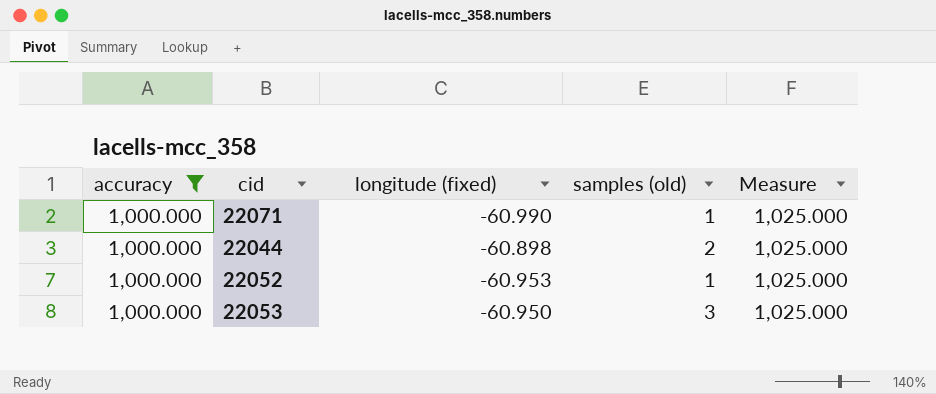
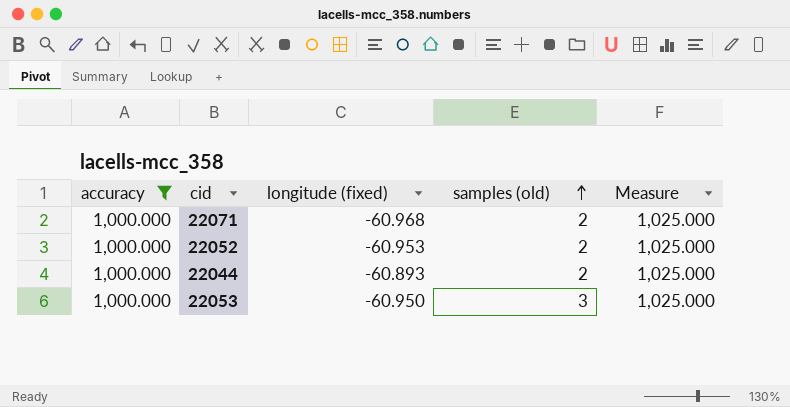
row order: none -> samples (old) ascending
22071 | longitude (fixed): -60.990 -> -60.968
22071 | samples (old): 1 -> 2
22052 | samples (old): 1 -> 2
22044 | longitude (fixed): -60.898 -> -60.893

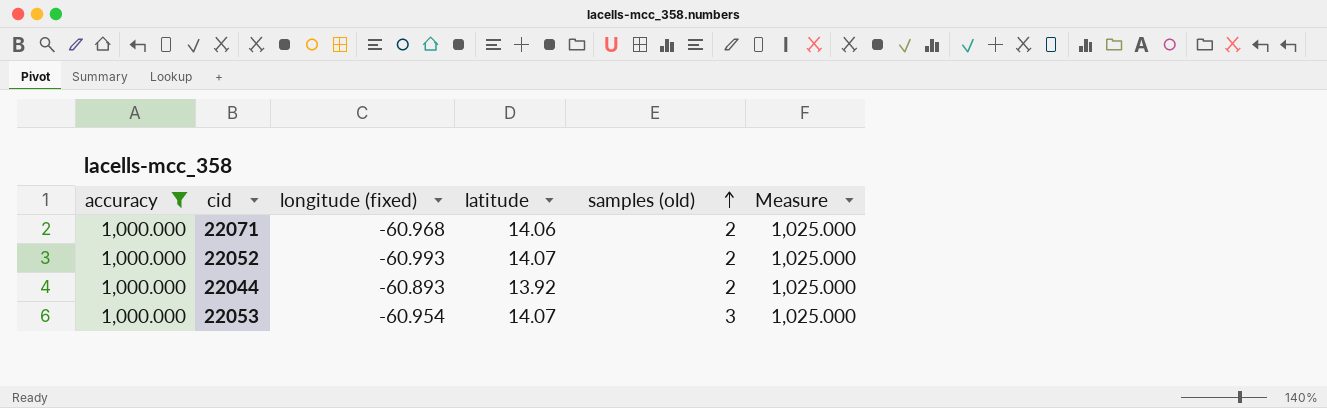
column latitude | position: none -> 4
22052 | longitude (fixed): -60.953 -> -60.993
22053 | longitude (fixed): -60.950 -> -60.954

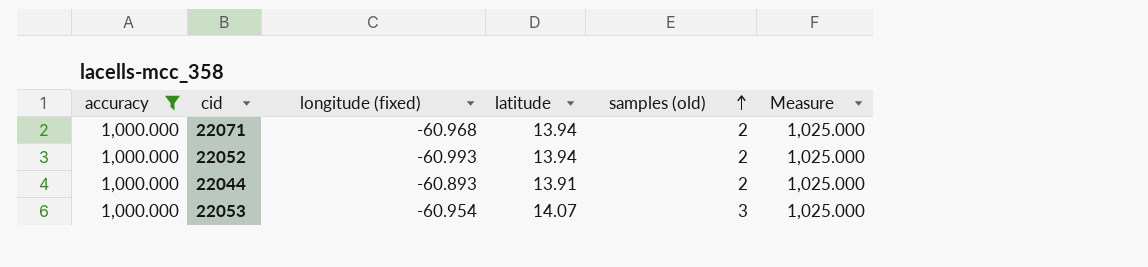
22071 | latitude: 14.06 -> 13.94
22052 | latitude: 14.07 -> 13.94
22044 | latitude: 13.92 -> 13.91

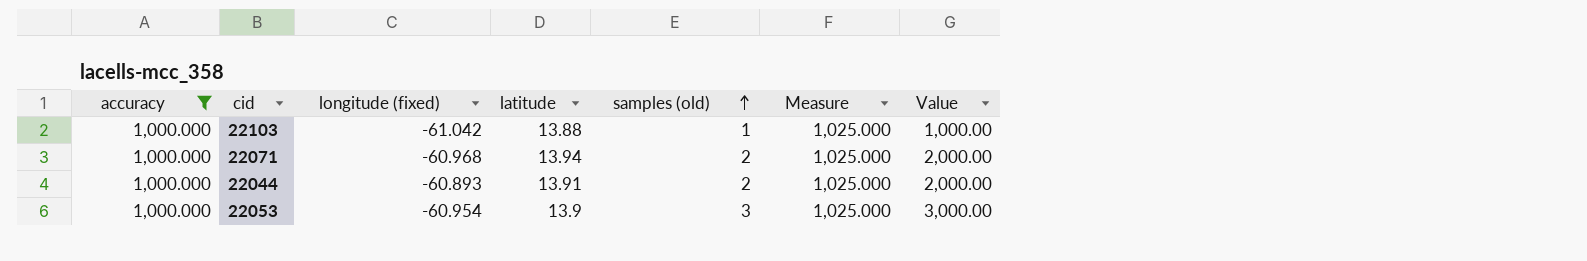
column Value | formula: none -> [accuracy] * [samples (old)]
row 22052: 1,000.000 | -60.993 | 13.94 | 2 | 1,025.000 -> none
row 22103: none -> 1,000.000 | -61.042 | 13.88 | 1 | 1,025.000 | 1,000.00
22053 | latitude: 14.07 -> 13.9

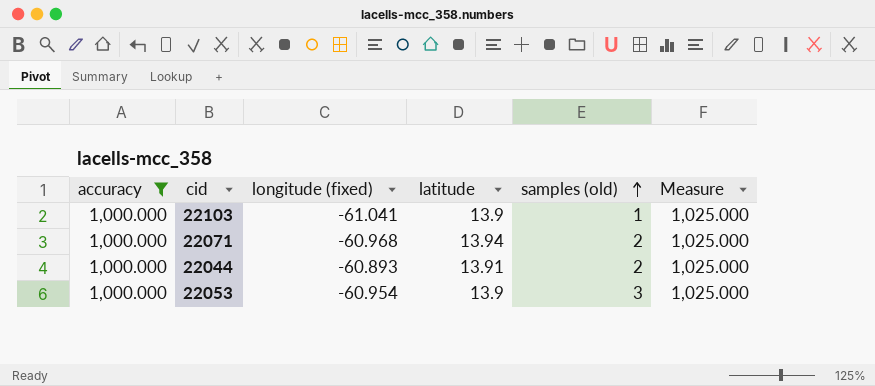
column Value | formula: [accuracy] * [samples (old)] -> none
22103 | longitude (fixed): -61.042 -> -61.041
22103 | latitude: 13.88 -> 13.9

